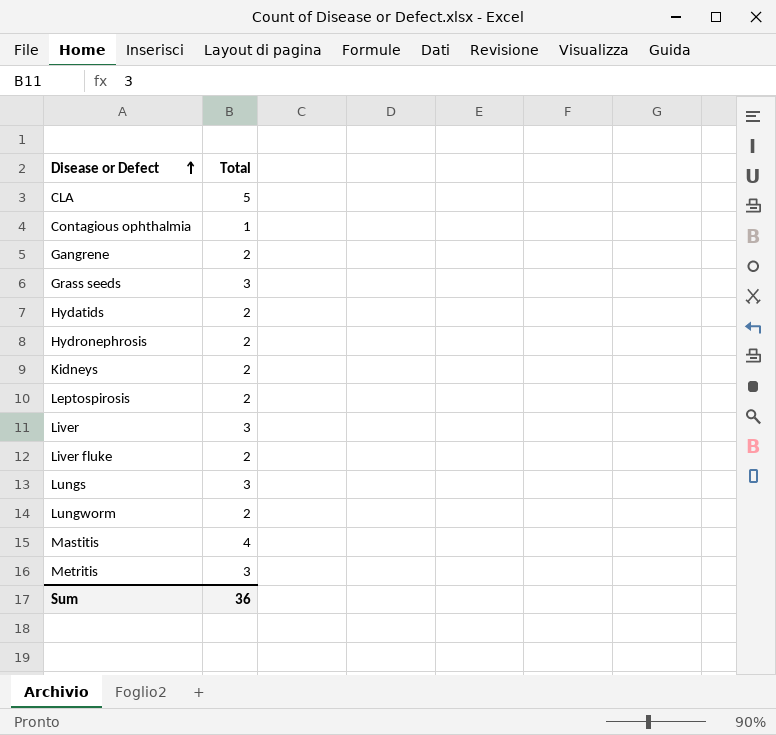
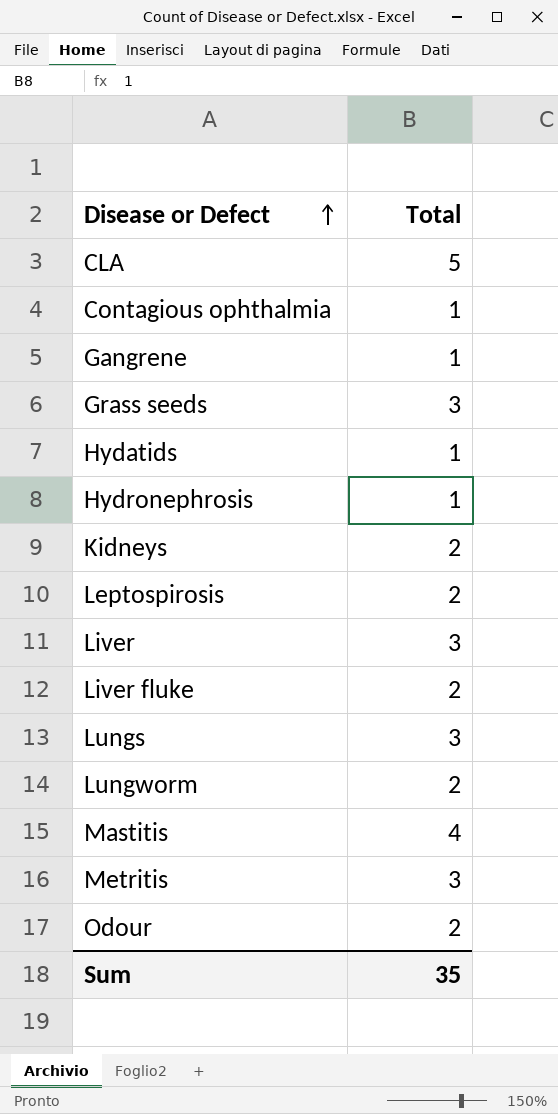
Gangrene | Total: 2 -> 1
Hydatids | Total: 2 -> 1
Hydronephrosis | Total: 2 -> 1
row Odour: none -> 2
Sum | Total: 36 -> 35

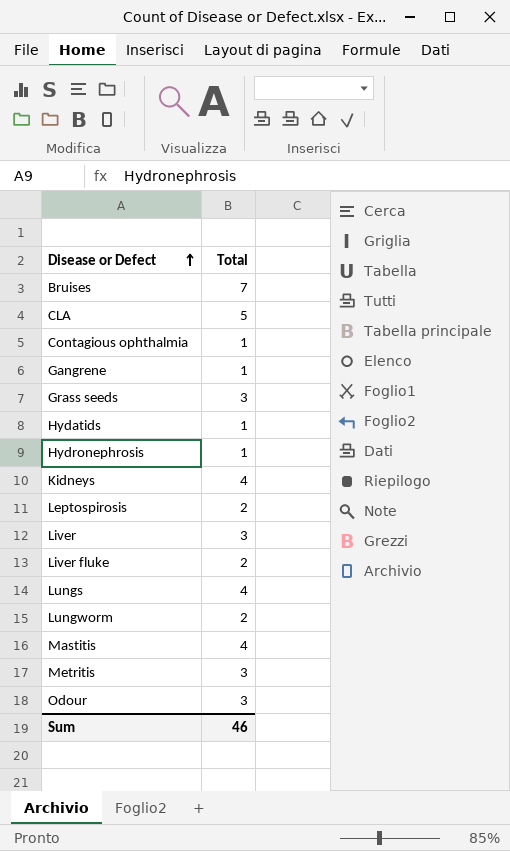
row Bruises: none -> 7
Kidneys | Total: 2 -> 4
Lungs | Total: 3 -> 4
Odour | Total: 2 -> 3
Sum | Total: 35 -> 46

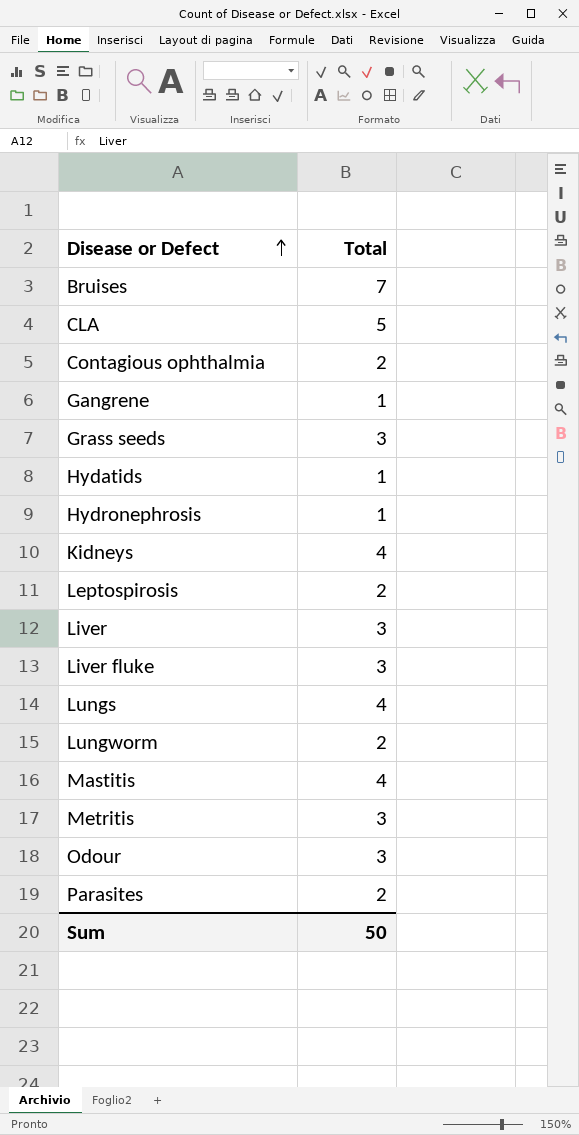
Contagious ophthalmia | Total: 1 -> 2
Liver fluke | Total: 2 -> 3
row Parasites: none -> 2
Sum | Total: 46 -> 50

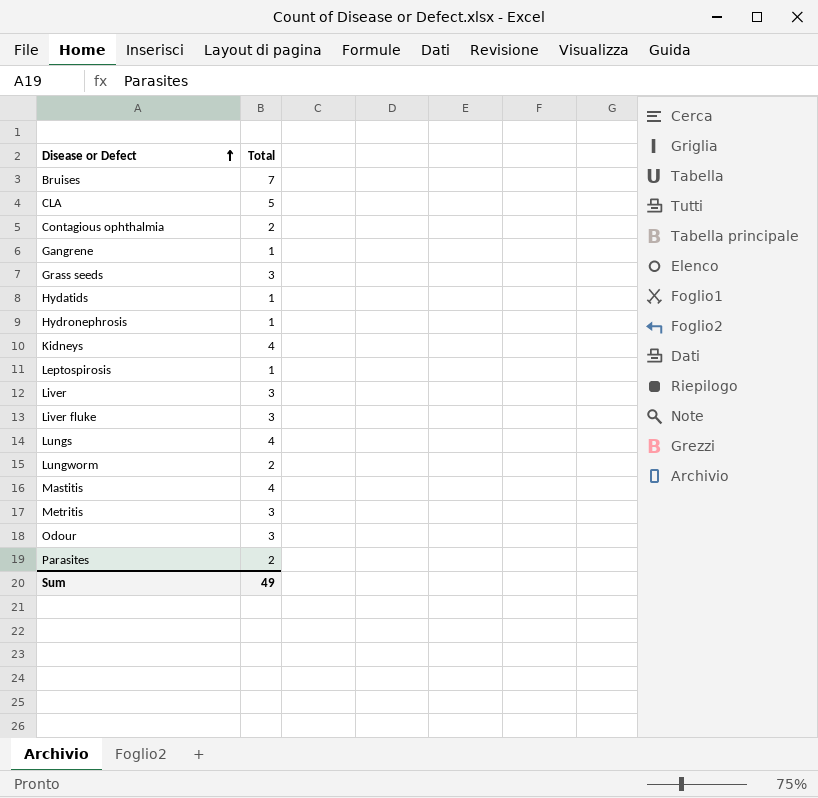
Leptospirosis | Total: 2 -> 1
Sum | Total: 50 -> 49

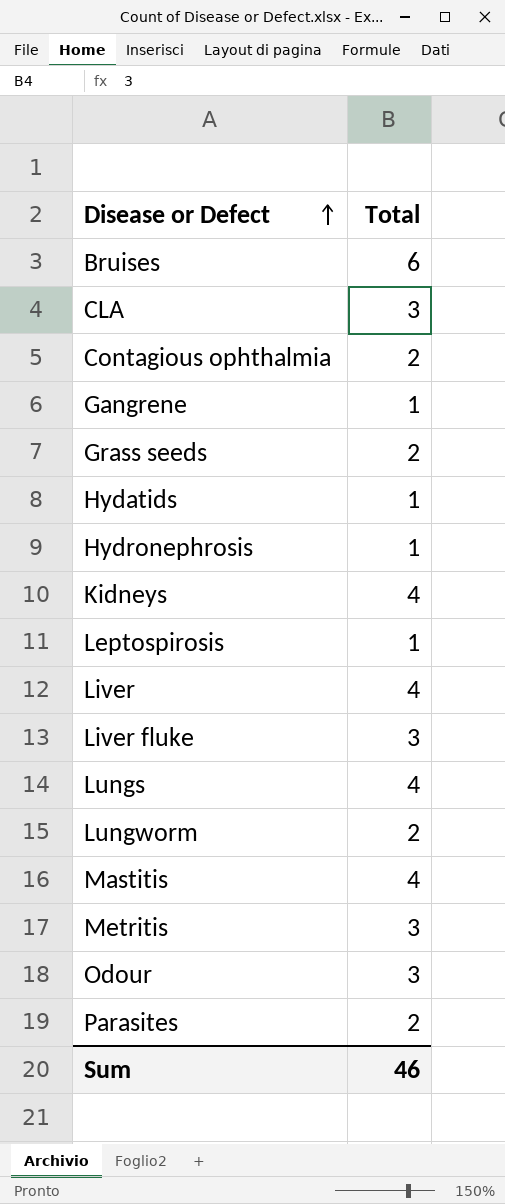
Bruises | Total: 7 -> 6
CLA | Total: 5 -> 3
Grass seeds | Total: 3 -> 2
Liver | Total: 3 -> 4
Sum | Total: 49 -> 46

